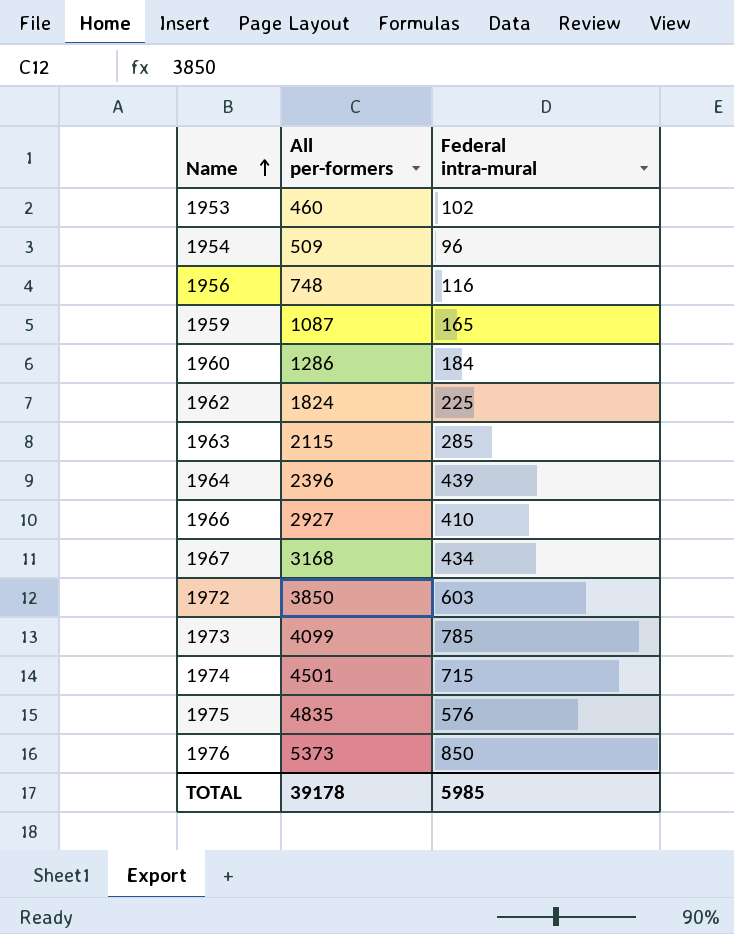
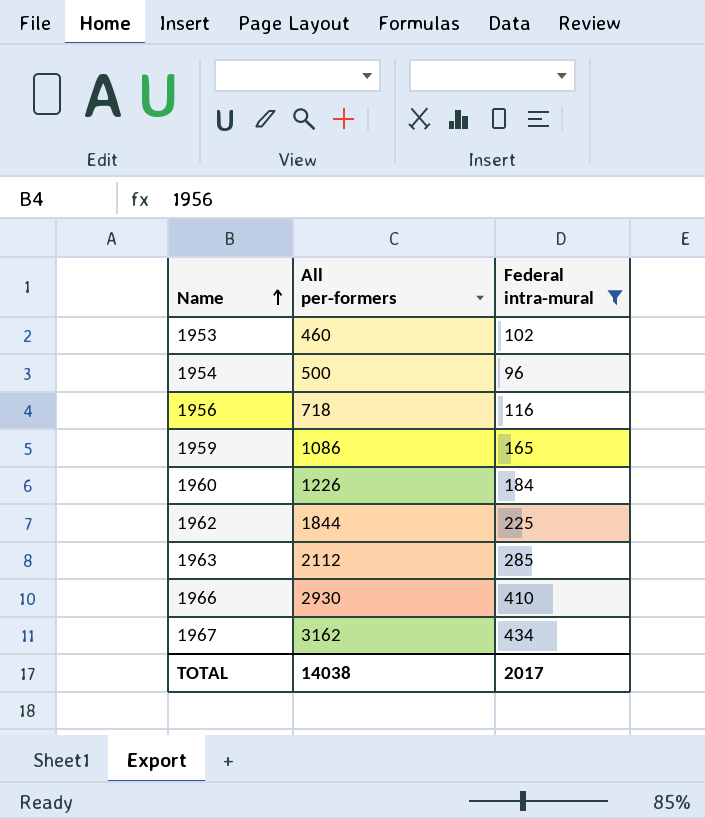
filter: none -> Federal intra-mural <= 434
1954 | All per-formers: 509 -> 500
1956 | All per-formers: 748 -> 718
1959 | All per-formers: 1087 -> 1086
1960 | All per-formers: 1286 -> 1226
1962 | All per-formers: 1824 -> 1844
1963 | All per-formers: 2115 -> 2112
1966 | All per-formers: 2927 -> 2930
1967 | All per-formers: 3168 -> 3162
TOTAL | All per-formers: 39178 -> 14038
TOTAL | Federal intra-mural: 5985 -> 2017

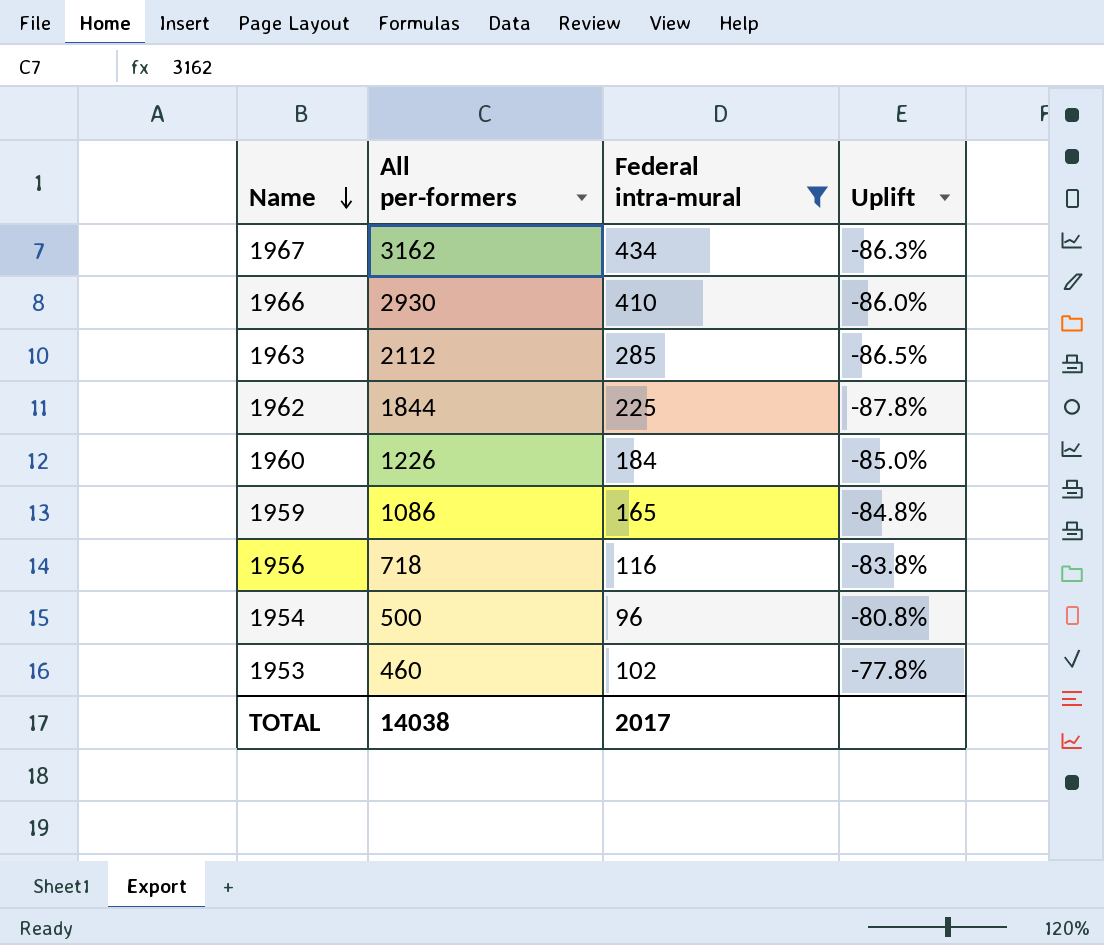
row order: Name ascending -> Name descending
column Uplift | formula: none -> ([Federal intra-mural] - [All per-formers]) / [All per-formers]

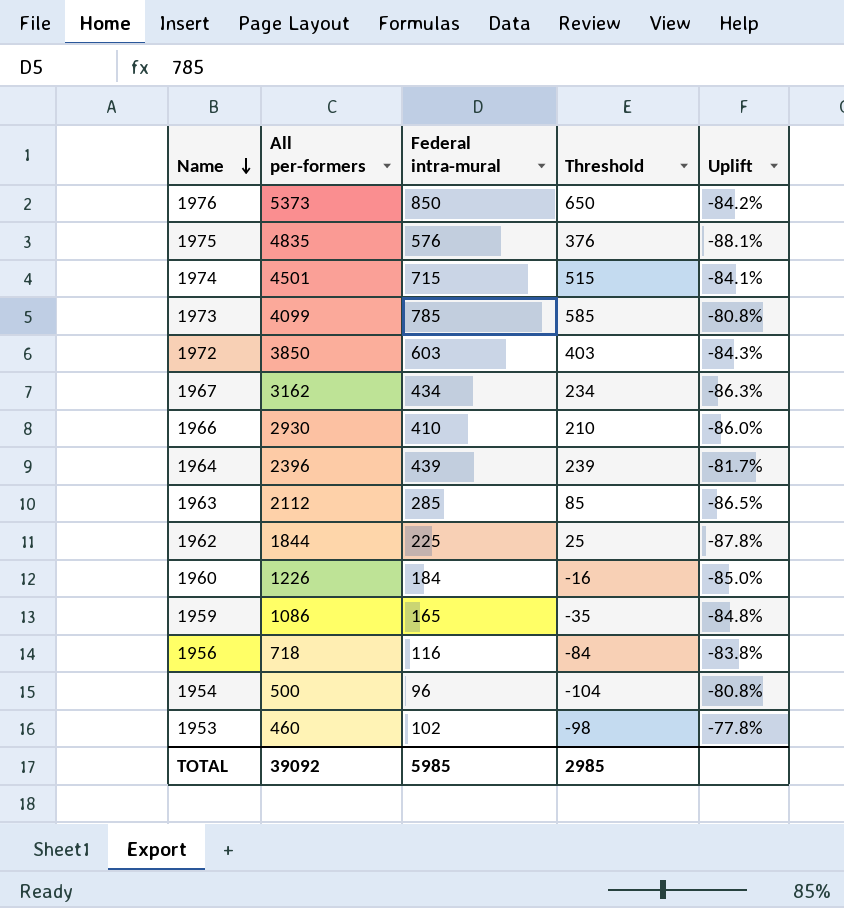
filter: Federal intra-mural <= 434 -> none
column Threshold | formula: none -> [Federal intra-mural] - 200
TOTAL | All per-formers: 14038 -> 39092
TOTAL | Federal intra-mural: 2017 -> 5985

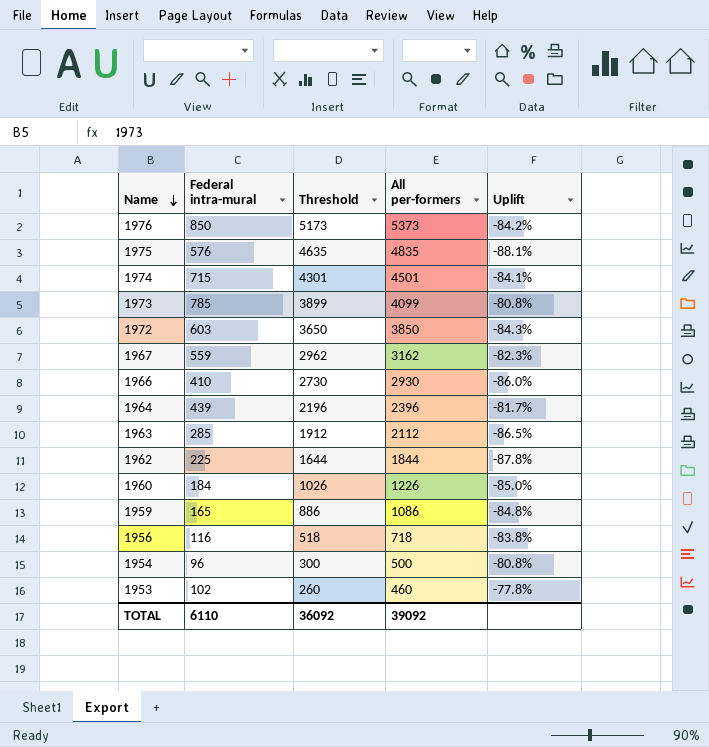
column Threshold | formula: [Federal intra-mural] - 200 -> [All per-formers] - 200
column All per-formers | position: 2 -> 4
1967 | Federal intra-mural: 434 -> 559
1967 | Uplift: -86.3% -> -82.3%
TOTAL | Federal intra-mural: 5985 -> 6110
TOTAL | Threshold: 2985 -> 36092

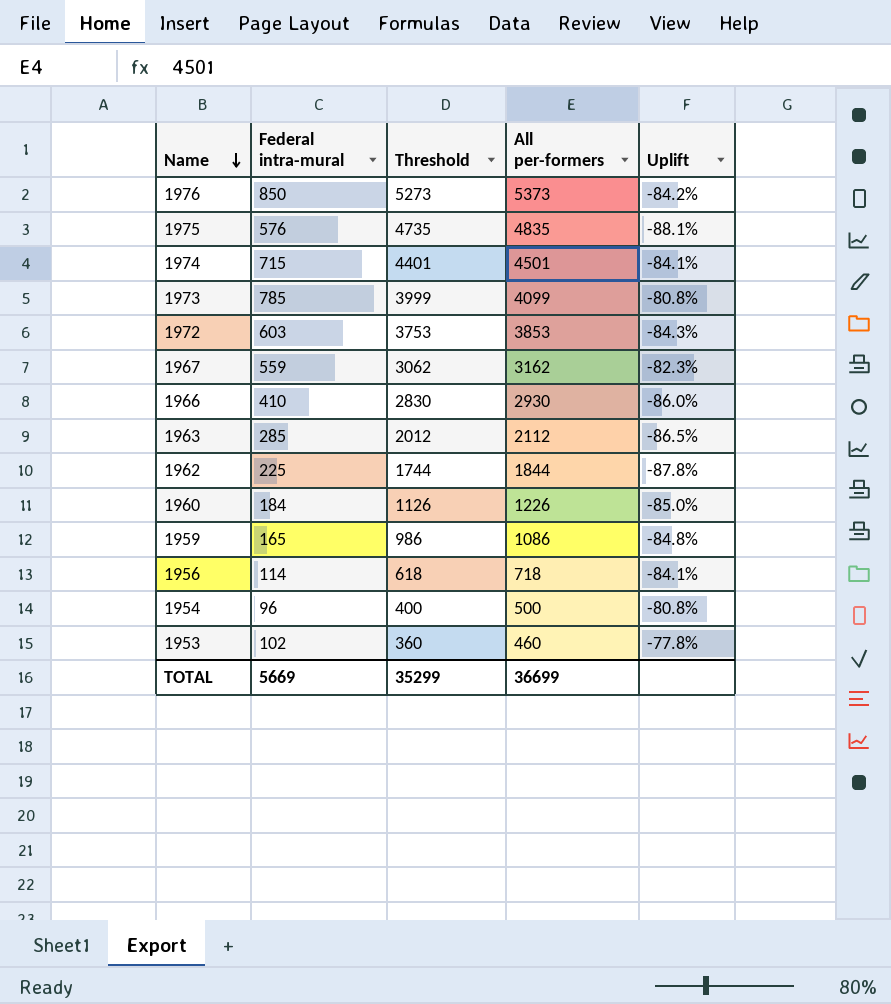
column Threshold | formula: [All per-formers] - 200 -> [All per-formers] - 100
row 1964: 439 | 2196 | 2396 | -81.7% -> none
1972 | All per-formers: 3850 -> 3853
1956 | Federal intra-mural: 116 -> 114
1956 | Uplift: -83.8% -> -84.1%
TOTAL | Federal intra-mural: 6110 -> 5669
TOTAL | Threshold: 36092 -> 35299
TOTAL | All per-formers: 39092 -> 36699

